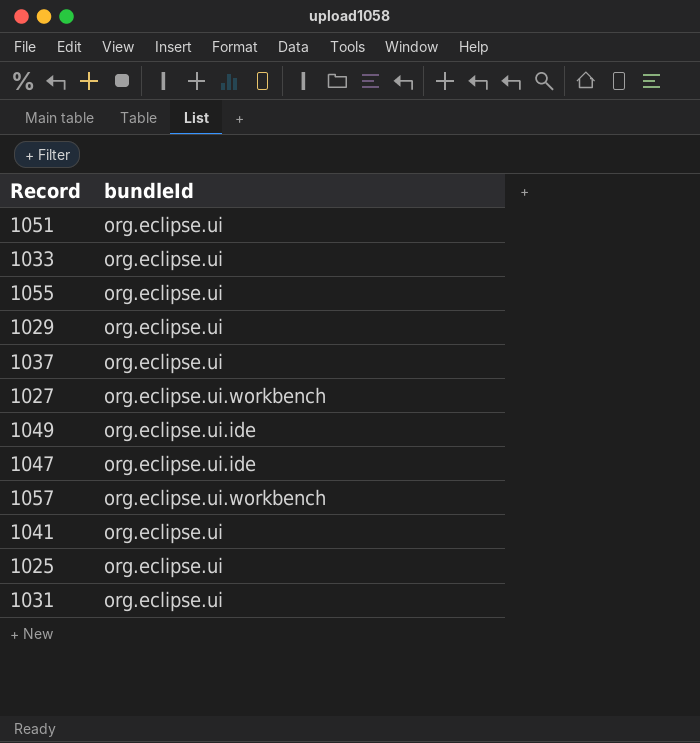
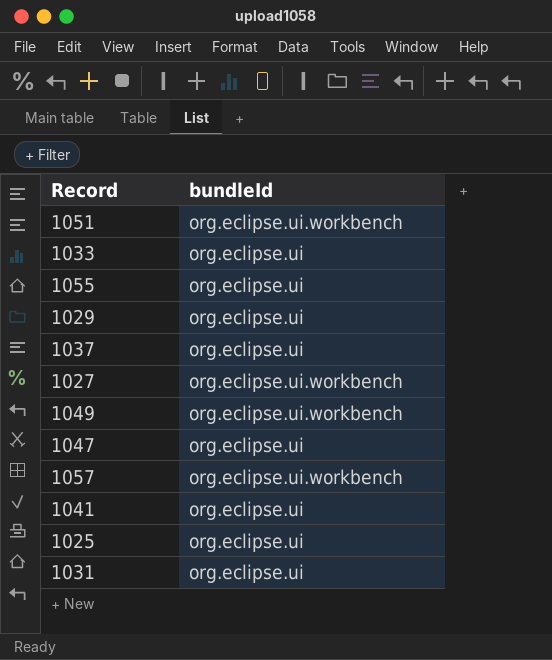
1051 | bundleId: org.eclipse.ui -> org.eclipse.ui.workbench
1049 | bundleId: org.eclipse.ui.ide -> org.eclipse.ui.workbench
1047 | bundleId: org.eclipse.ui.ide -> org.eclipse.ui

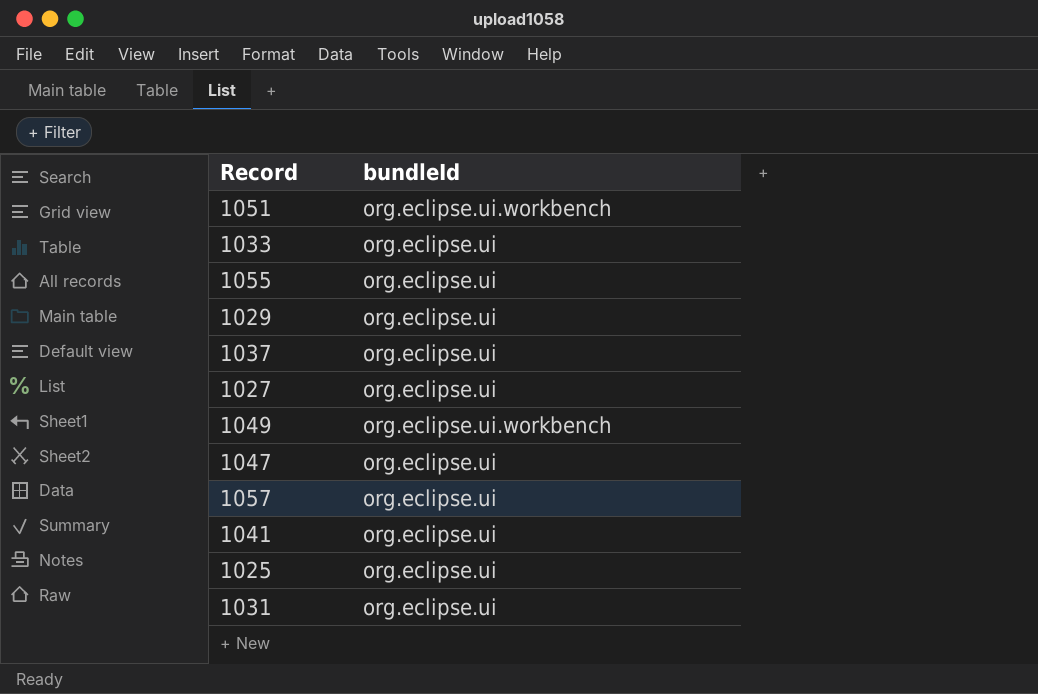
1027 | bundleId: org.eclipse.ui.workbench -> org.eclipse.ui
1057 | bundleId: org.eclipse.ui.workbench -> org.eclipse.ui

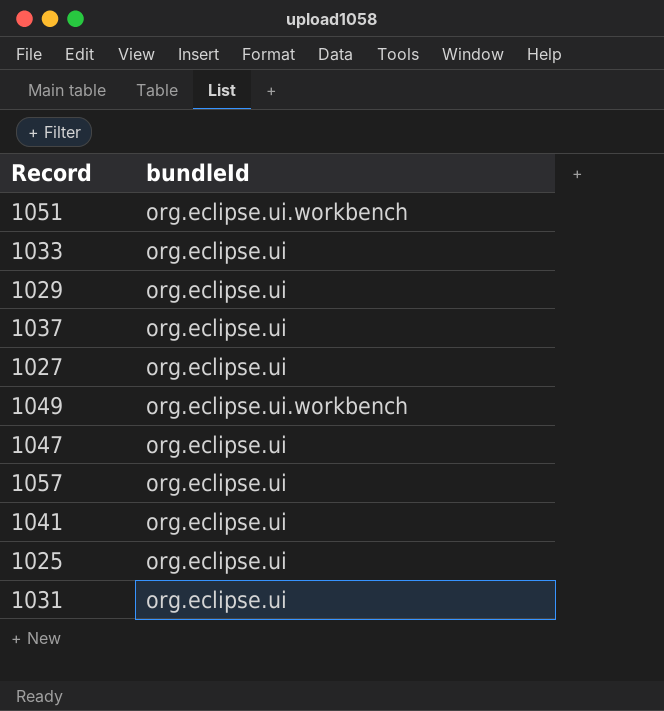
row 1055: org.eclipse.ui -> none

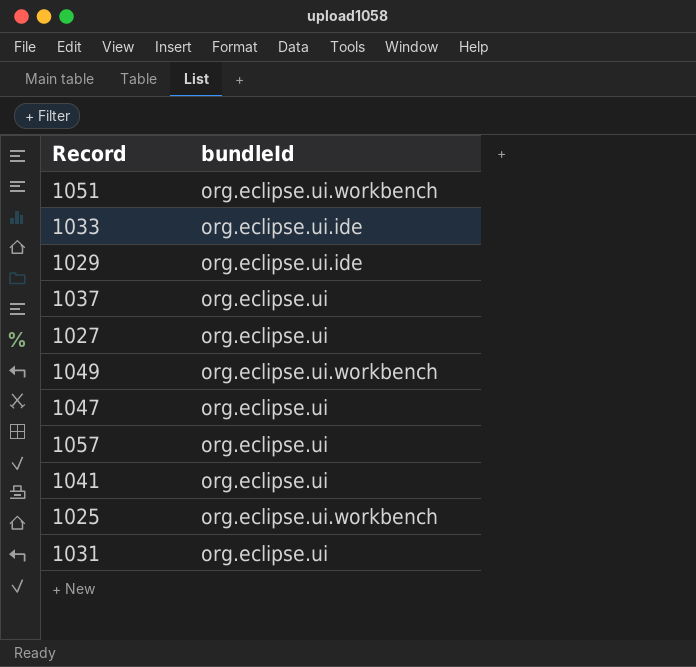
1033 | bundleId: org.eclipse.ui -> org.eclipse.ui.ide
1029 | bundleId: org.eclipse.ui -> org.eclipse.ui.ide
1025 | bundleId: org.eclipse.ui -> org.eclipse.ui.workbench

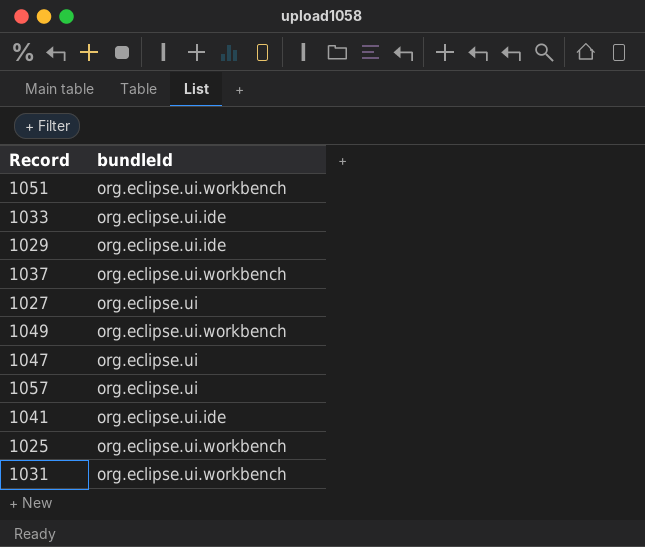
1037 | bundleId: org.eclipse.ui -> org.eclipse.ui.workbench
1041 | bundleId: org.eclipse.ui -> org.eclipse.ui.ide
1031 | bundleId: org.eclipse.ui -> org.eclipse.ui.workbench

